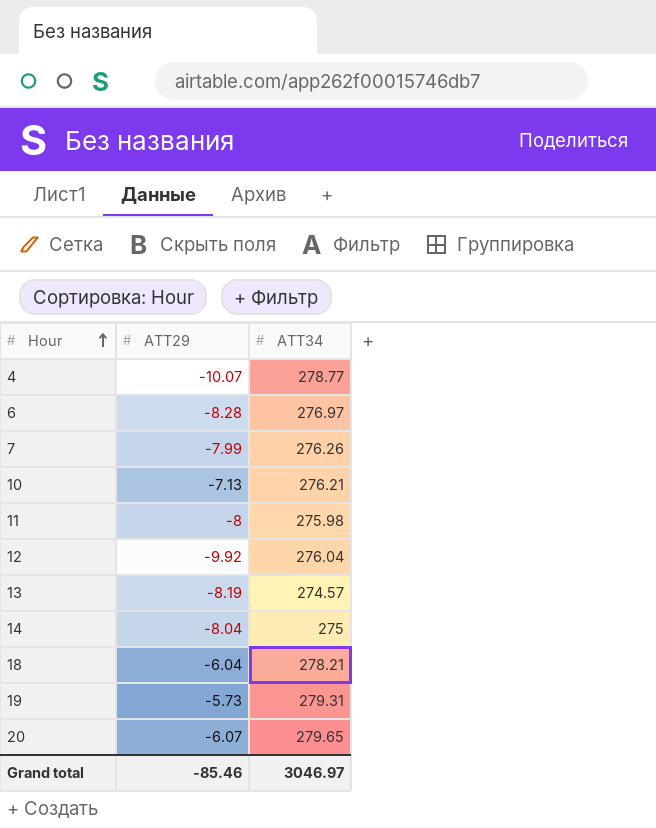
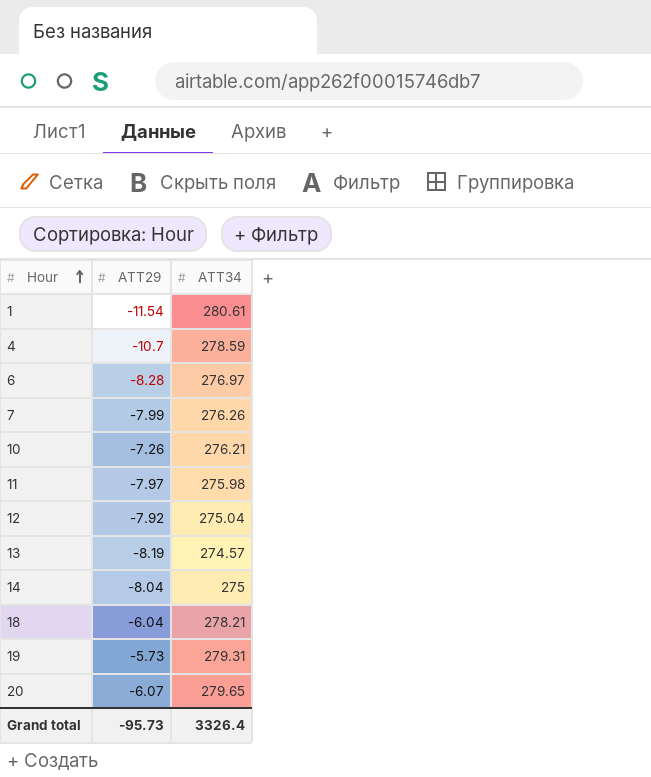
row 1: none -> -11.54 | 280.61
4 | ATT29: -10.07 -> -10.7
4 | ATT34: 278.77 -> 278.59
10 | ATT29: -7.13 -> -7.26
11 | ATT29: -8 -> -7.97
12 | ATT29: -9.92 -> -7.92
12 | ATT34: 276.04 -> 275.04
Grand total | ATT29: -85.46 -> -95.73
Grand total | ATT34: 3046.97 -> 3326.4

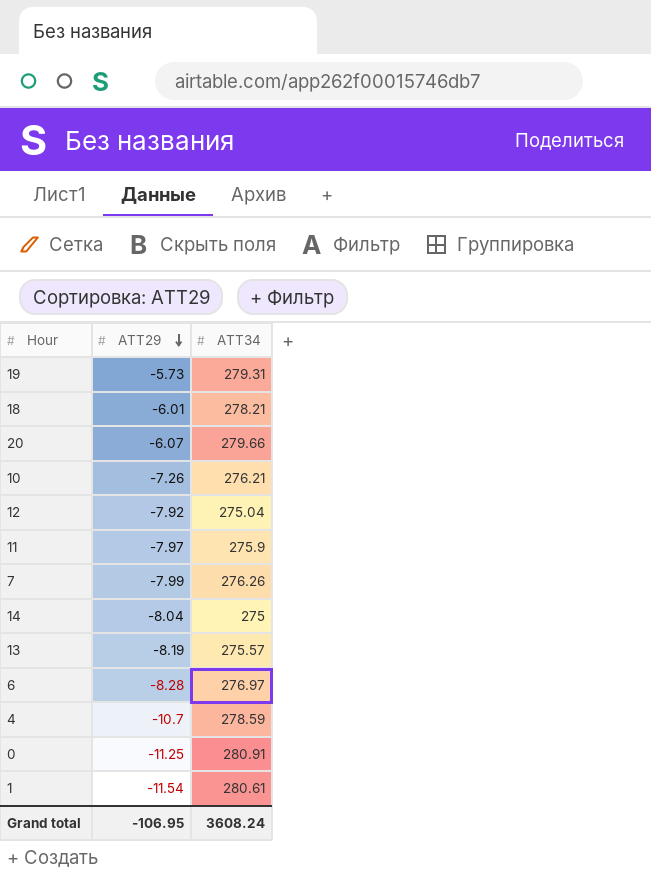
row order: Hour ascending -> ATT29 descending
18 | ATT29: -6.04 -> -6.01
20 | ATT34: 279.65 -> 279.66
11 | ATT34: 275.98 -> 275.9
13 | ATT34: 274.57 -> 275.57
row 0: none -> -11.25 | 280.91
Grand total | ATT29: -95.73 -> -106.95
Grand total | ATT34: 3326.4 -> 3608.24

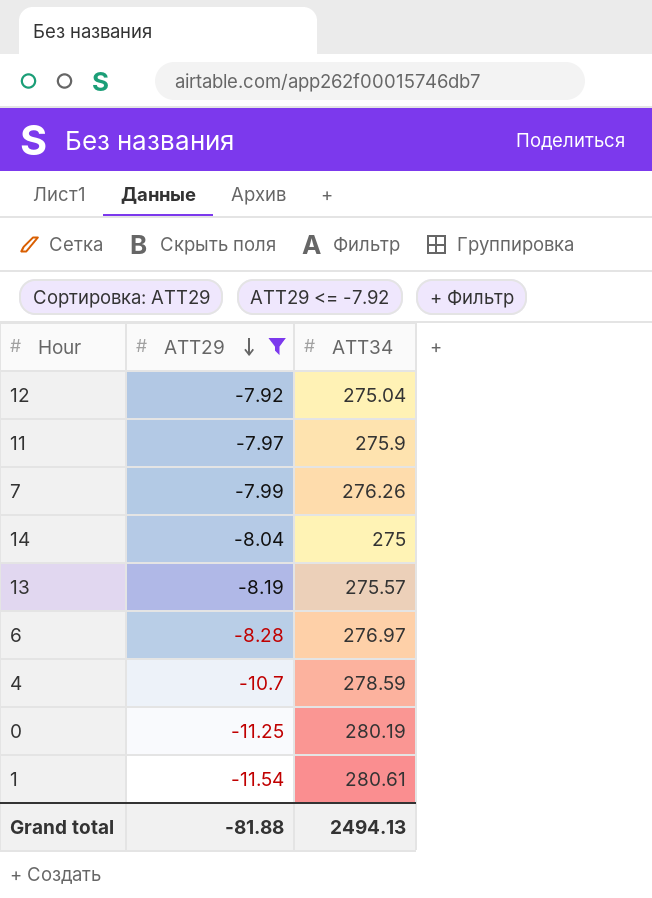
filter: none -> ATT29 <= -7.92
0 | ATT34: 280.91 -> 280.19
Grand total | ATT29: -106.95 -> -81.88
Grand total | ATT34: 3608.24 -> 2494.13

